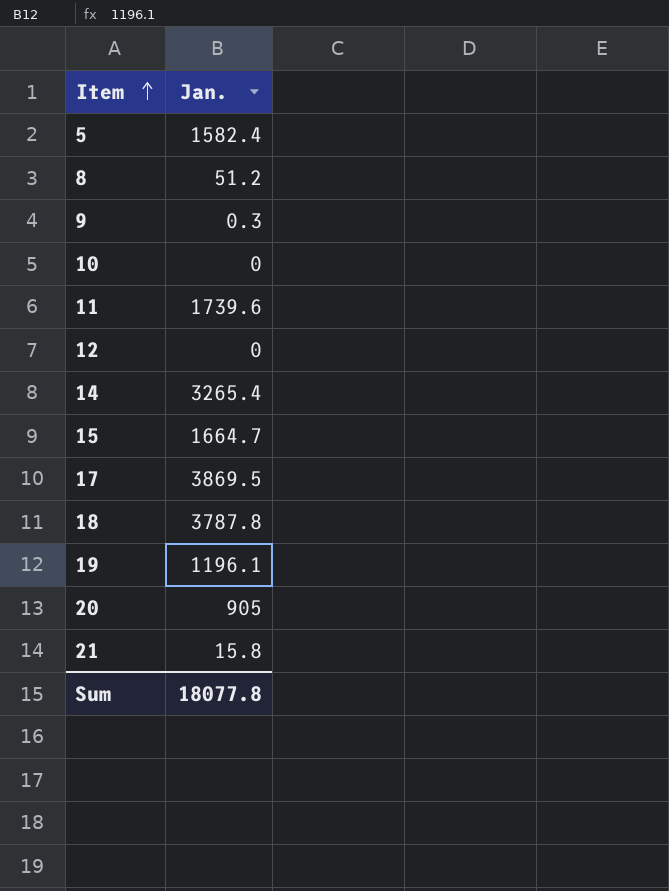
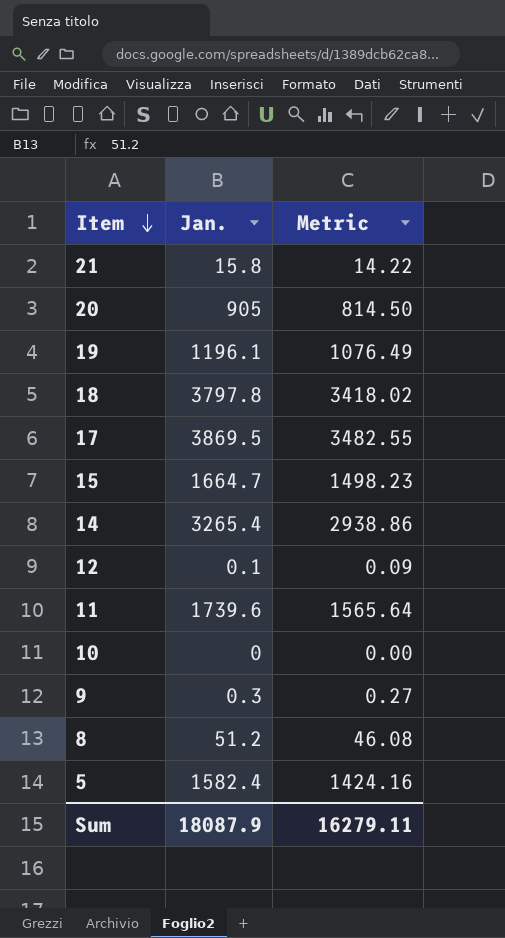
row order: Item ascending -> Item descending
column Metric | formula: none -> [Jan.] * 0.9
18 | Jan.: 3787.8 -> 3797.8
12 | Jan.: 0 -> 0.1
Sum | Jan.: 18077.8 -> 18087.9

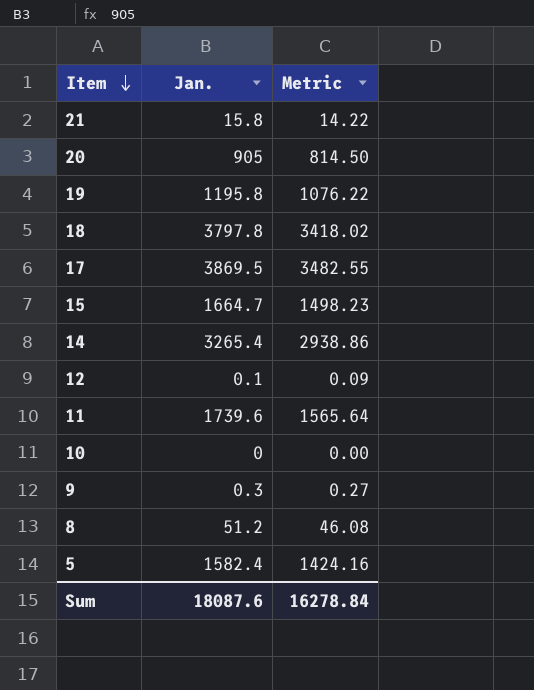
19 | Jan.: 1196.1 -> 1195.8
19 | Metric: 1076.49 -> 1076.22
Sum | Jan.: 18087.9 -> 18087.6
Sum | Metric: 16279.11 -> 16278.84

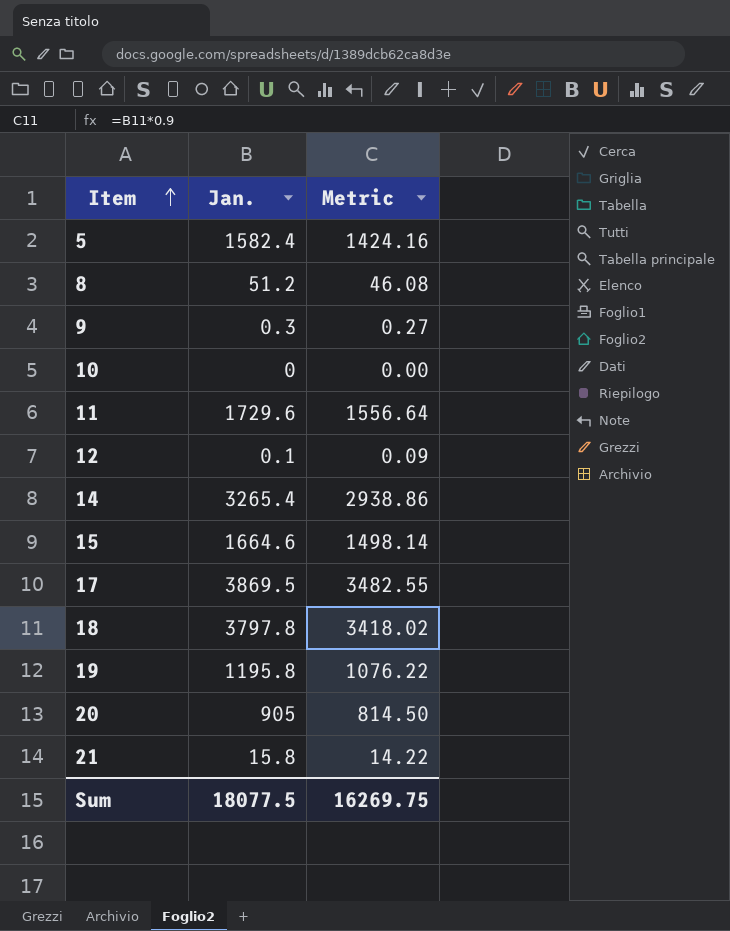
row order: Item descending -> Item ascending
11 | Jan.: 1739.6 -> 1729.6
11 | Metric: 1565.64 -> 1556.64
15 | Jan.: 1664.7 -> 1664.6
15 | Metric: 1498.23 -> 1498.14
Sum | Jan.: 18087.6 -> 18077.5
Sum | Metric: 16278.84 -> 16269.75

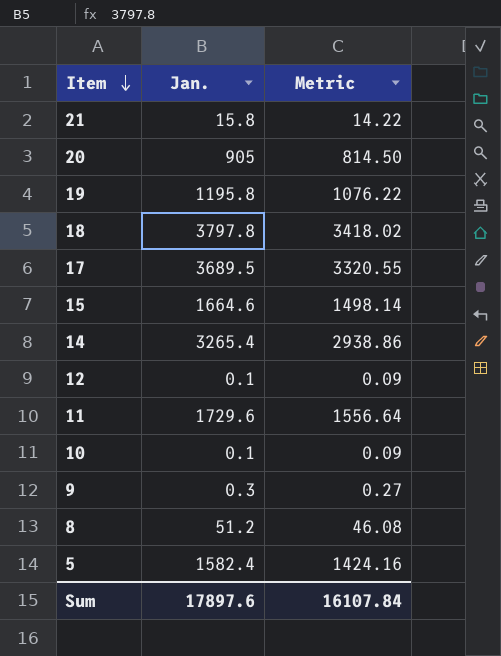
row order: Item ascending -> Item descending
17 | Jan.: 3869.5 -> 3689.5
17 | Metric: 3482.55 -> 3320.55
10 | Jan.: 0 -> 0.1
10 | Metric: 0.00 -> 0.09
Sum | Jan.: 18077.5 -> 17897.6
Sum | Metric: 16269.75 -> 16107.84

